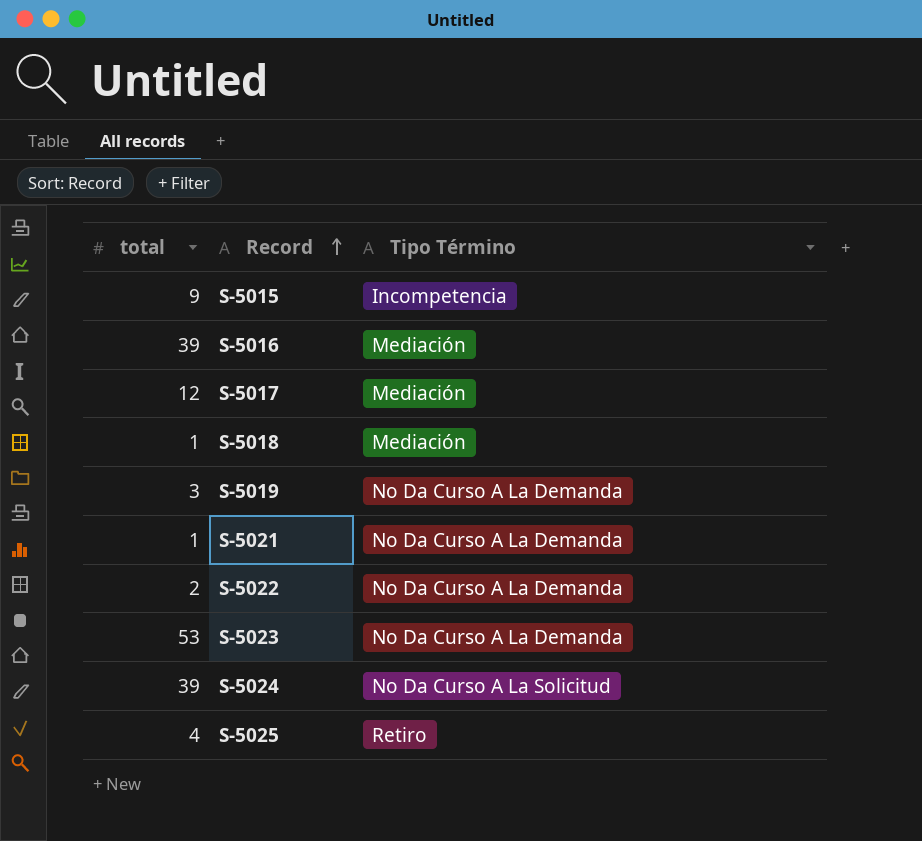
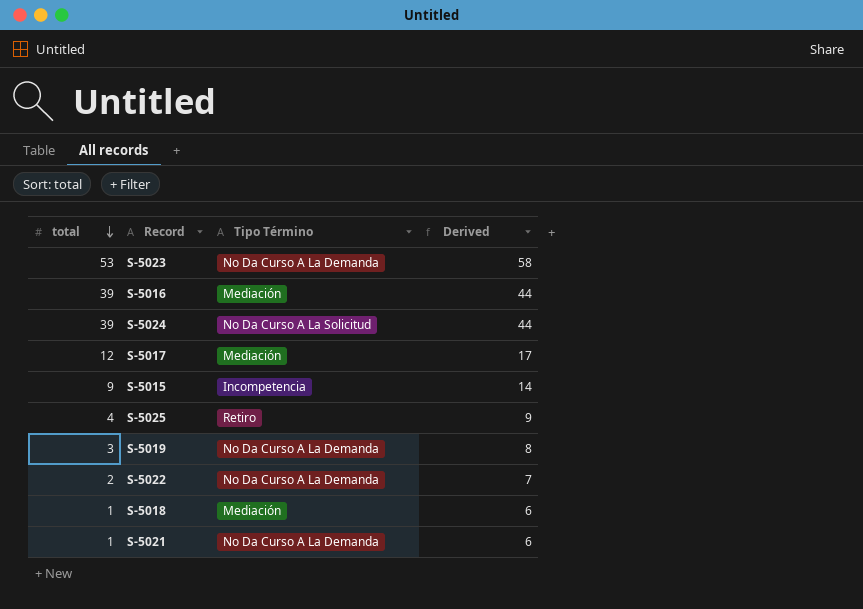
row order: Record ascending -> total descending
column Derived | formula: none -> [total] + 5

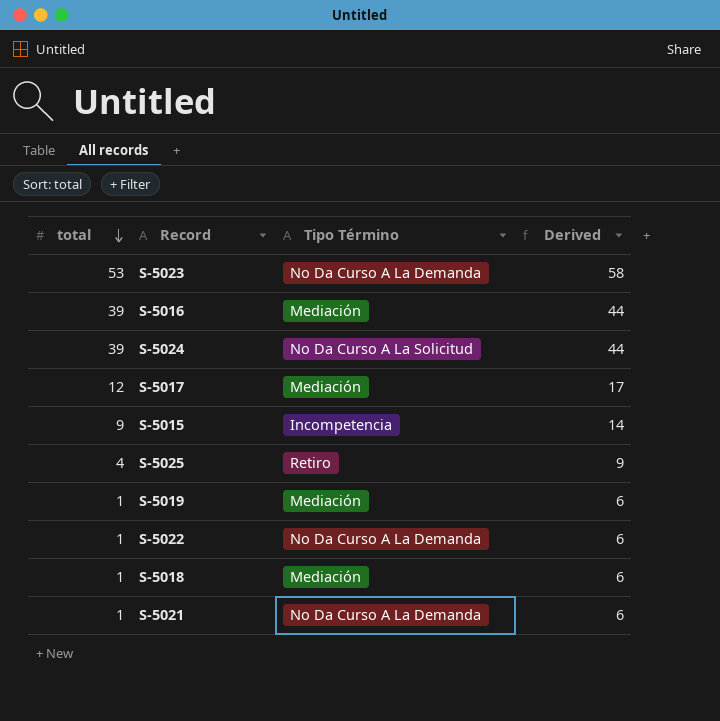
S-5019 | total: 3 -> 1
S-5019 | Tipo Término: No Da Curso A La Demanda -> Mediación
S-5019 | Derived: 8 -> 6
S-5022 | total: 2 -> 1
S-5022 | Derived: 7 -> 6

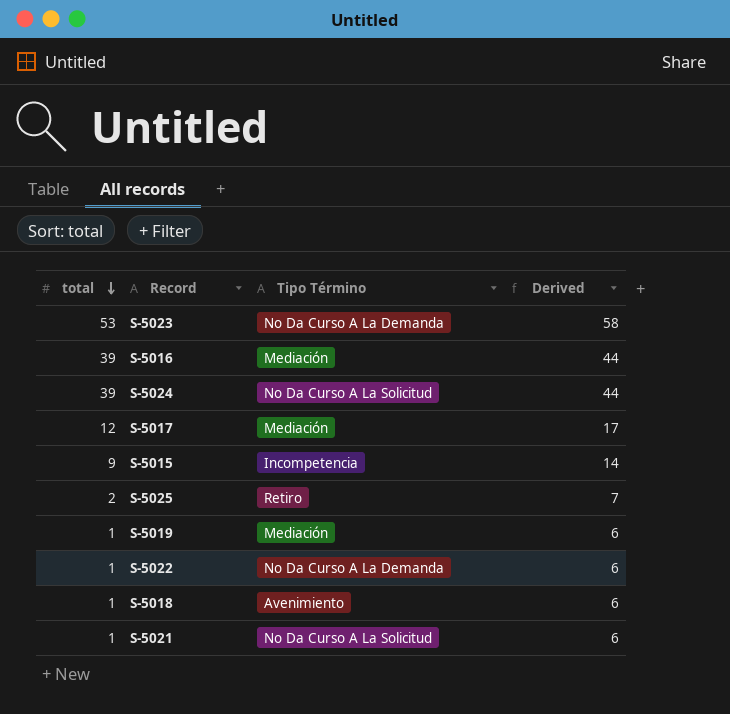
S-5025 | total: 4 -> 2
S-5025 | Derived: 9 -> 7
S-5018 | Tipo Término: Mediación -> Avenimiento
S-5021 | Tipo Término: No Da Curso A La Demanda -> No Da Curso A La Solicitud

